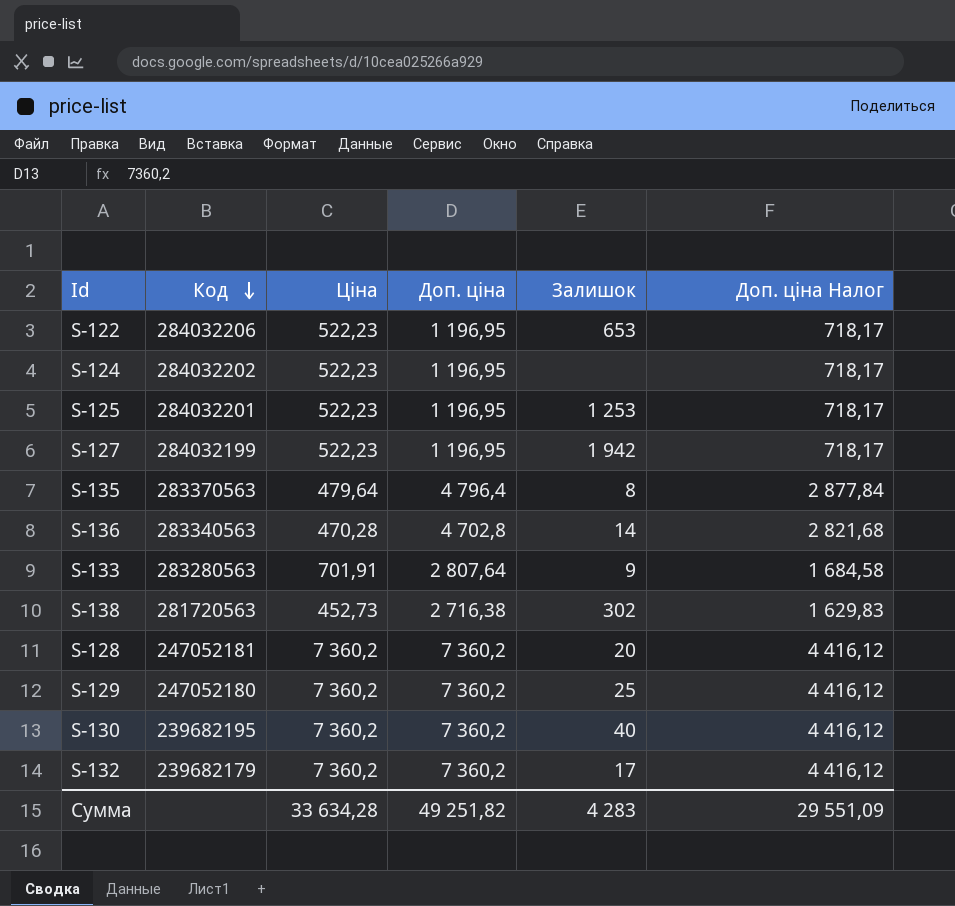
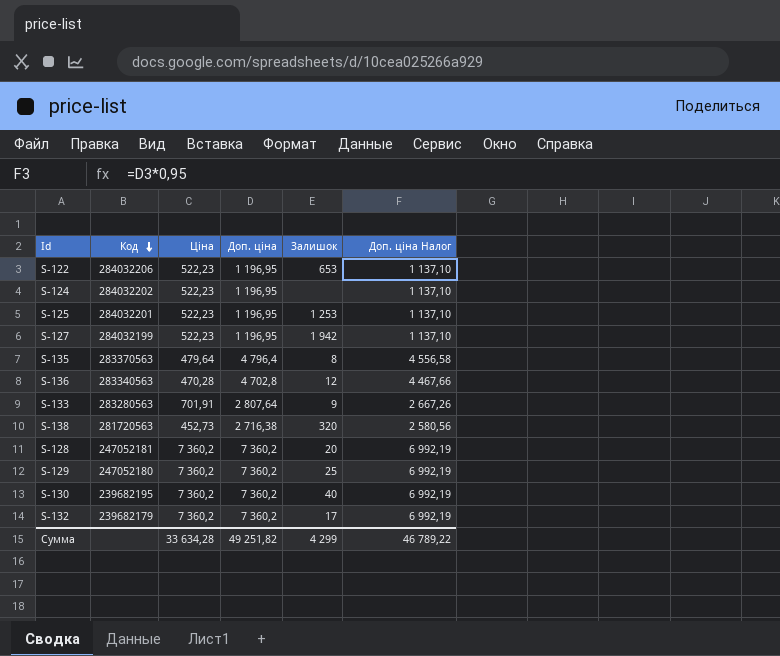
column Доп. ціна Налог | formula: [Доп. ціна] * 0,6 -> [Доп. ціна] * 0,95
S-136 | Залишок: 14 -> 12
S-138 | Залишок: 302 -> 320
Сумма | Залишок: 4 283 -> 4 299
Сумма | Доп. ціна Налог: 29 551,09 -> 46 789,22

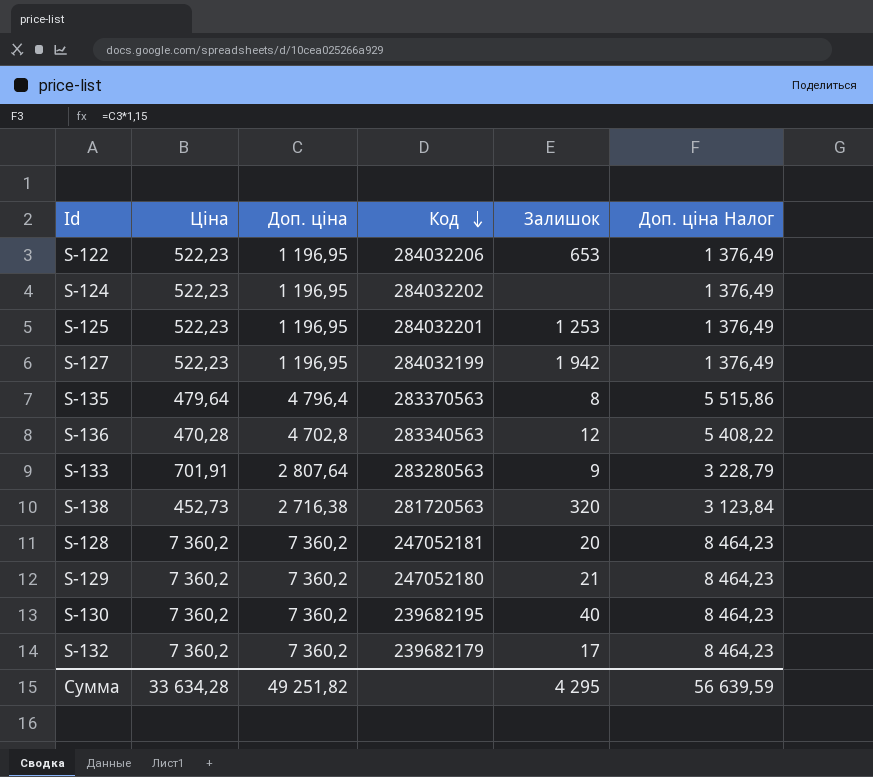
column Код | position: 2 -> 4
column Доп. ціна Налог | formula: [Доп. ціна] * 0,95 -> [Доп. ціна] * 1,15
S-129 | Залишок: 25 -> 21
Сумма | Залишок: 4 299 -> 4 295
Сумма | Доп. ціна Налог: 46 789,22 -> 56 639,59

